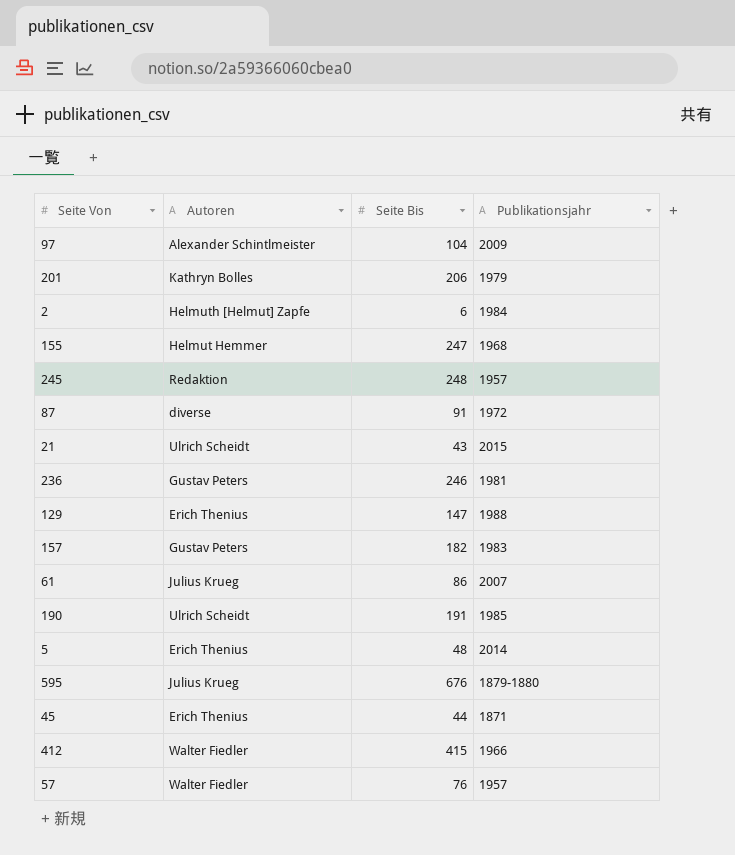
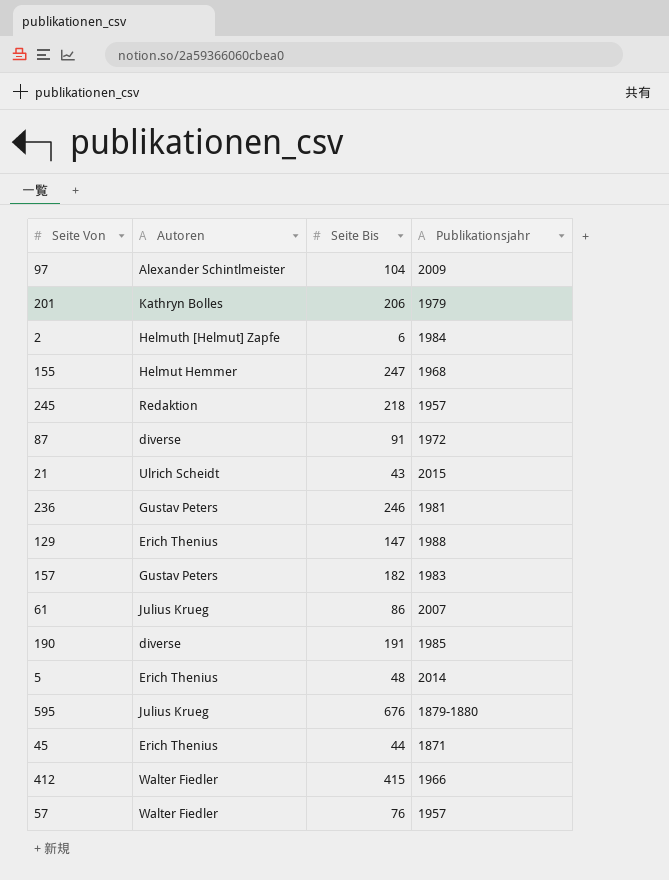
245 | Seite Bis: 248 -> 218
190 | Autoren: Ulrich Scheidt -> diverse

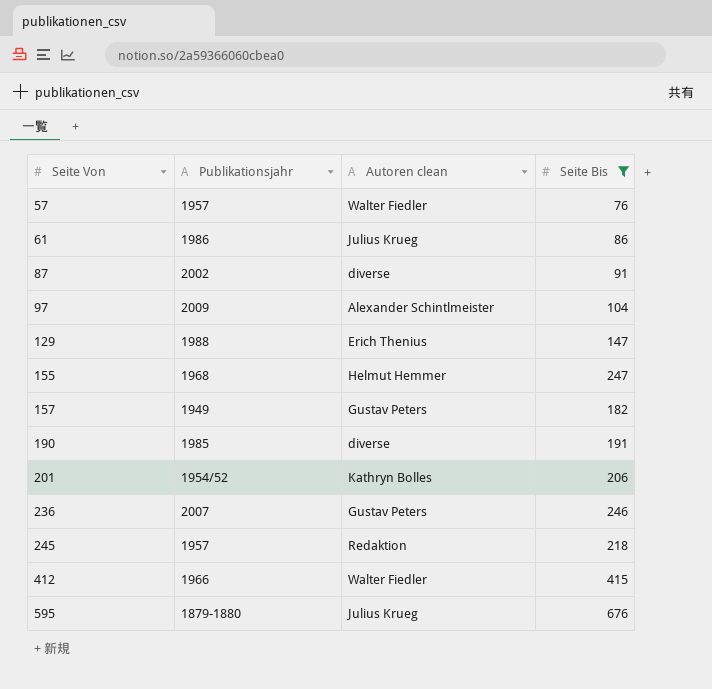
filter: none -> Seite Bis >= 76
row order: none -> Seite Von ascending
column Publikationsjahr | position: 4 -> 2
column name: Autoren -> Autoren clean
61 | Publikationsjahr: 2007 -> 1986
87 | Publikationsjahr: 1972 -> 2002
157 | Publikationsjahr: 1983 -> 1949
201 | Publikationsjahr: 1979 -> 1954/52
236 | Publikationsjahr: 1981 -> 2007

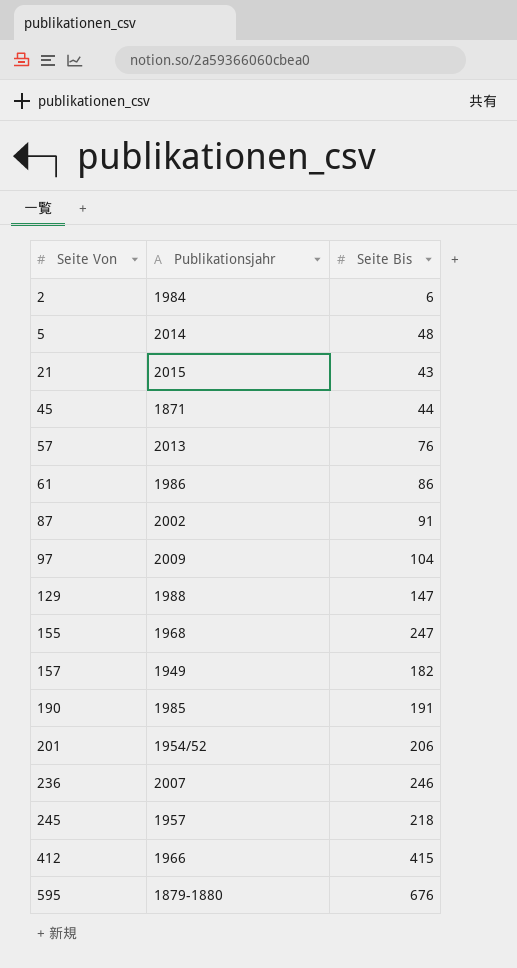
filter: Seite Bis >= 76 -> none
column Autoren clean | position: 3 -> none
57 | Publikationsjahr: 1957 -> 2013

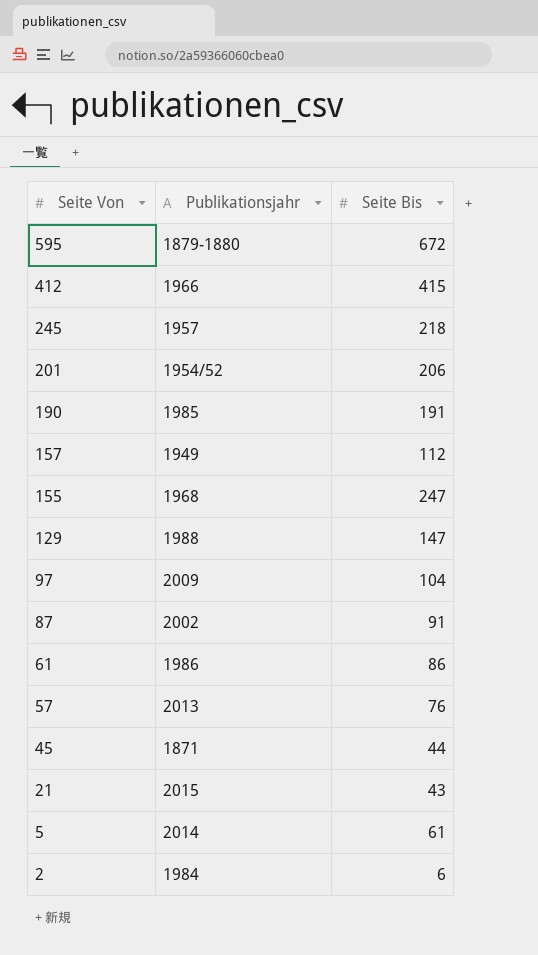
row order: Seite Von ascending -> Seite Von descending
row 236: 2007 | 246 -> none
595 | Seite Bis: 676 -> 672
157 | Seite Bis: 182 -> 112
5 | Seite Bis: 48 -> 61

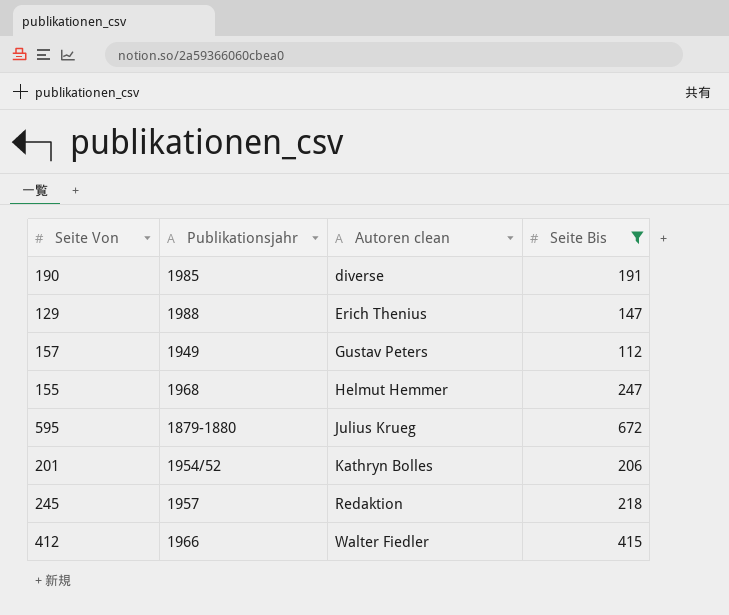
filter: none -> Seite Bis >= 112
row order: Seite Von descending -> Autoren clean ascending
column Autoren clean | position: none -> 3

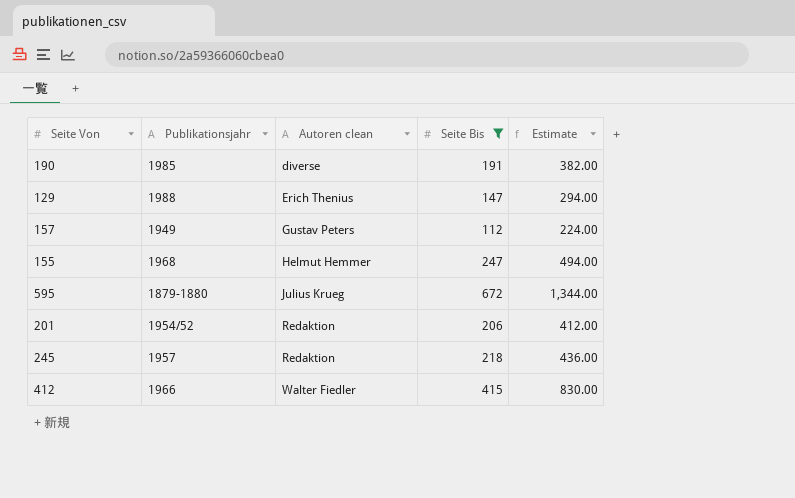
column Estimate | formula: none -> [Seite Bis] * 2
201 | Autoren clean: Kathryn Bolles -> Redaktion

